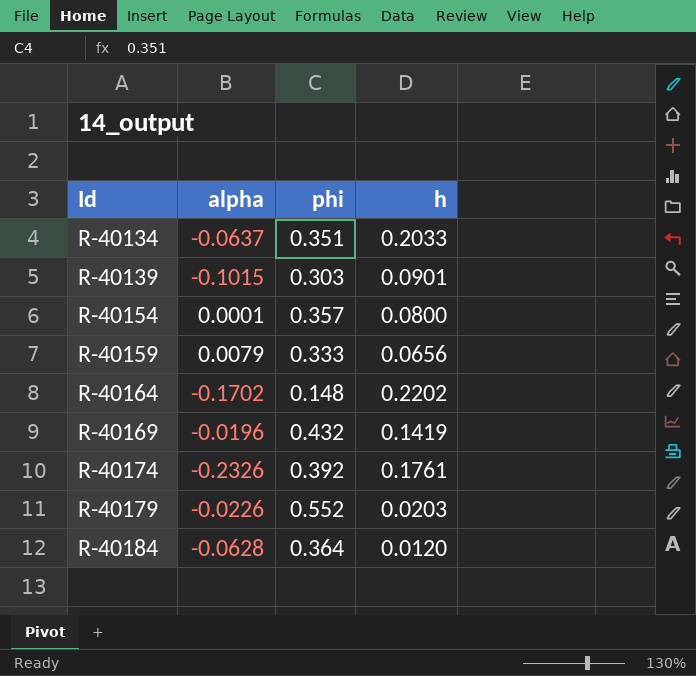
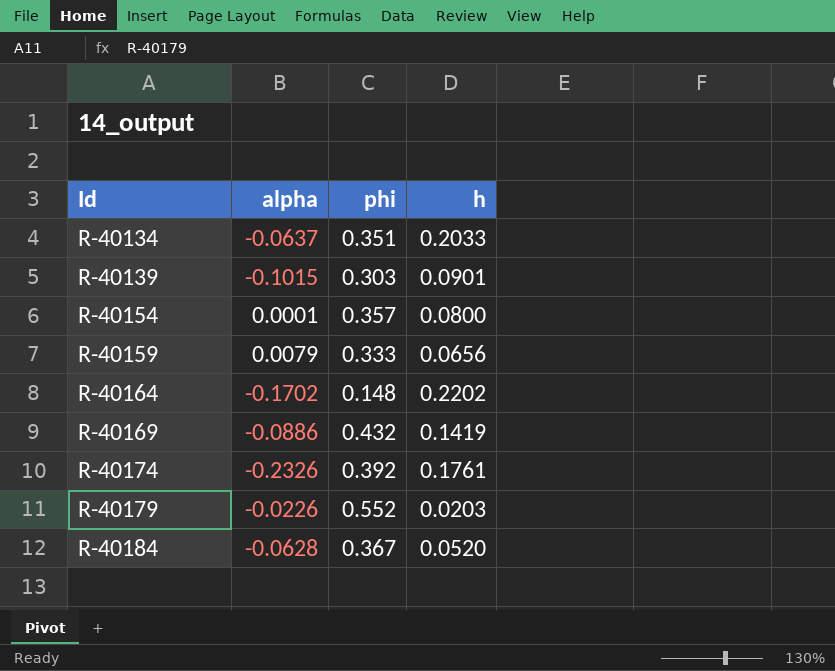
R-40169 | alpha: -0.0196 -> -0.0886
R-40184 | phi: 0.364 -> 0.367
R-40184 | h: 0.0120 -> 0.0520

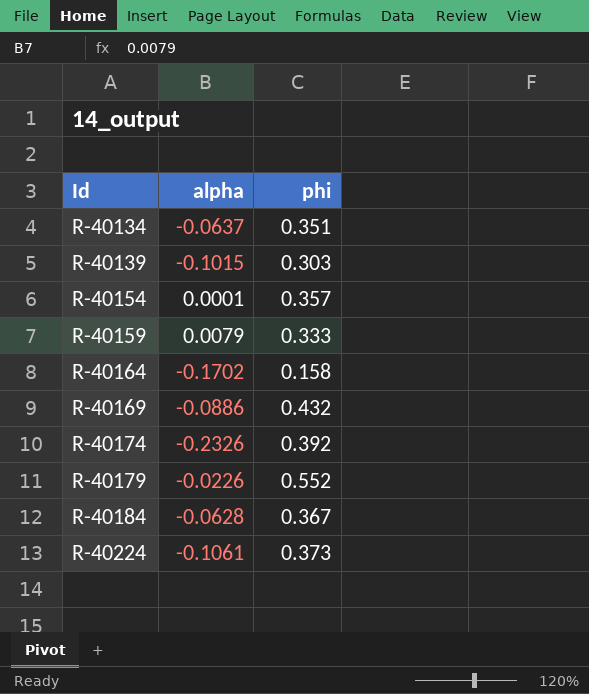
column h | position: 4 -> none
R-40164 | phi: 0.148 -> 0.158
row R-40224: none -> -0.1061 | 0.373

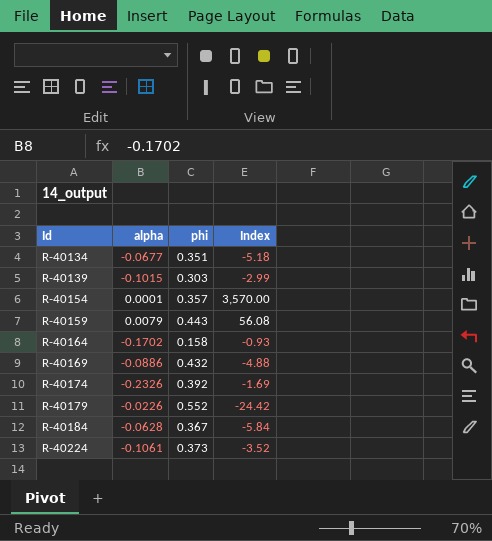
column Index | formula: none -> [phi] / [alpha]
R-40134 | alpha: -0.0637 -> -0.0677
R-40159 | phi: 0.333 -> 0.443

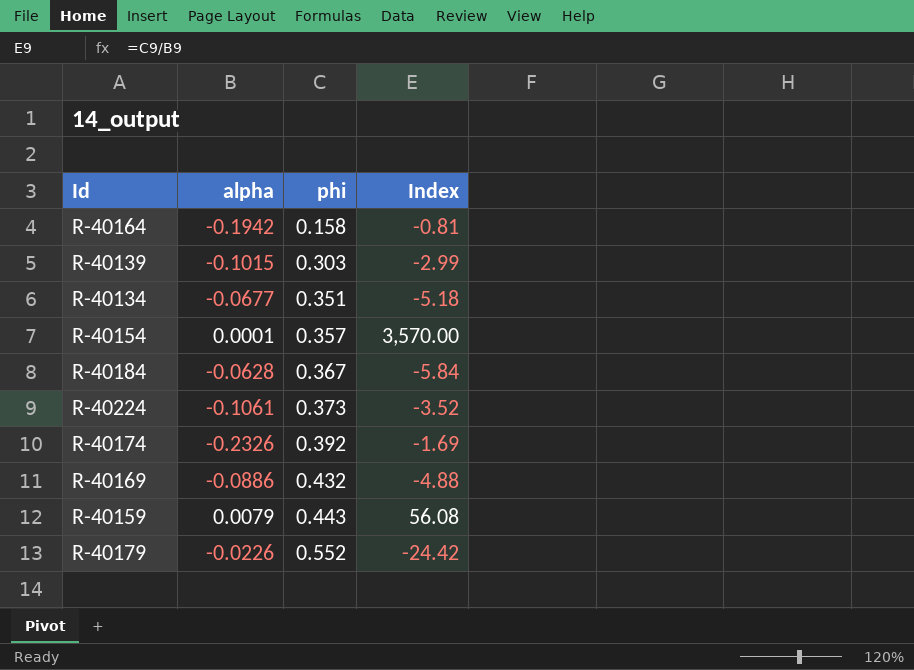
row order: Id ascending -> phi ascending
R-40164 | alpha: -0.1702 -> -0.1942
R-40164 | Index: -0.93 -> -0.81

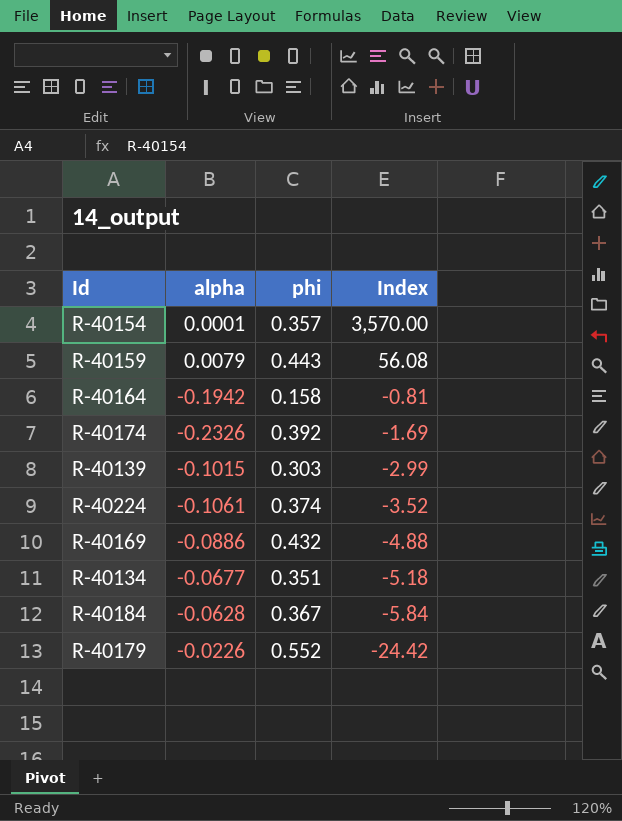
row order: phi ascending -> Index descending
R-40224 | phi: 0.373 -> 0.374

